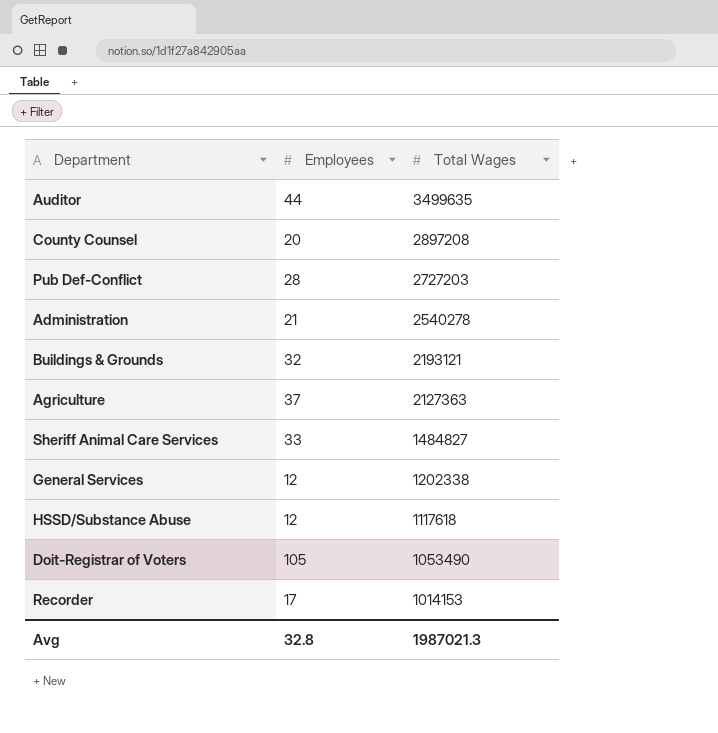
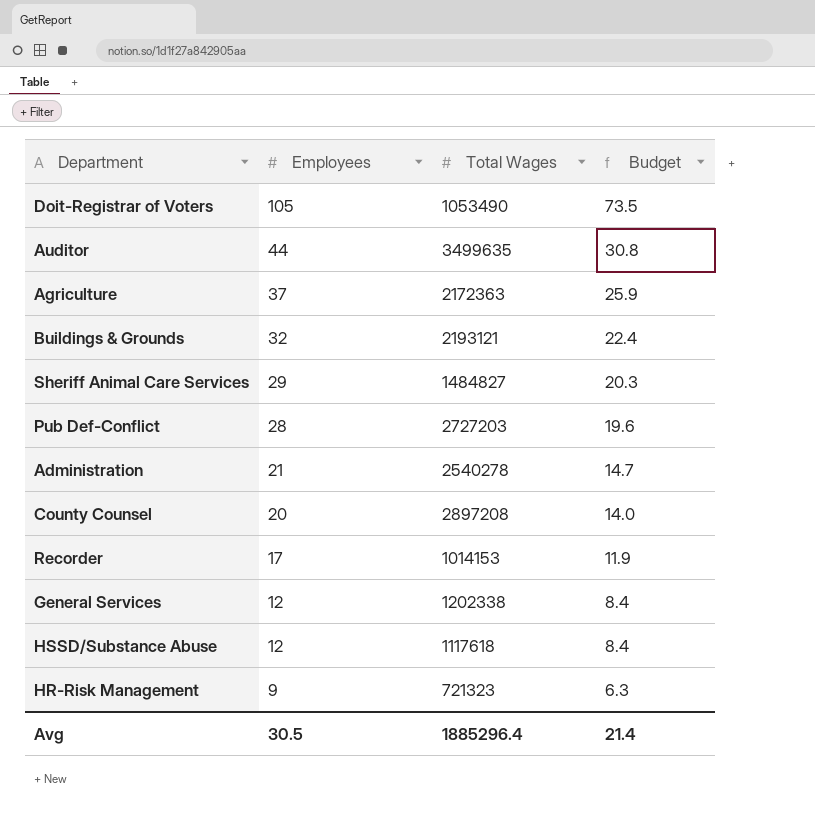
row order: Total Wages descending -> Employees descending
column Budget | formula: none -> [Employees] * 0.7
Agriculture | Total Wages: 2127363 -> 2172363
Sheriff Animal Care Services | Employees: 33 -> 29
row HR-Risk Management: none -> 9 | 721323 | 6.3
Avg | Employees: 32.8 -> 30.5
Avg | Total Wages: 1987021.3 -> 1885296.4

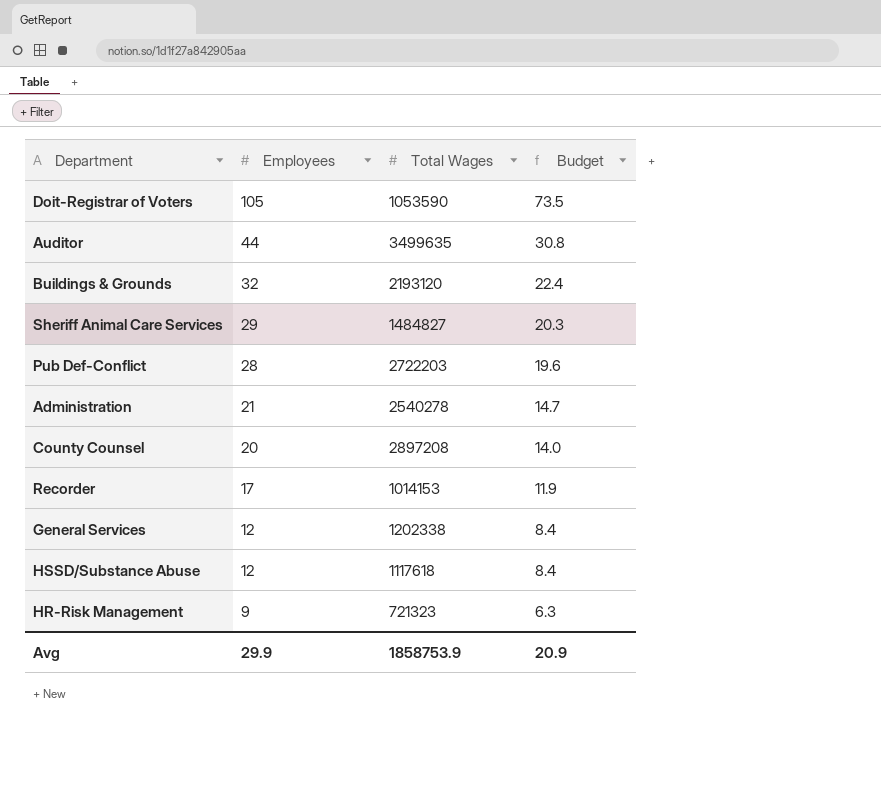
row Agriculture: 37 | 2172363 | 25.9 -> none
Doit-Registrar of Voters | Total Wages: 1053490 -> 1053590
Buildings & Grounds | Total Wages: 2193121 -> 2193120
Pub Def-Conflict | Total Wages: 2727203 -> 2722203
Avg | Employees: 30.5 -> 29.9
Avg | Total Wages: 1885296.4 -> 1858753.9
Avg | Budget: 21.4 -> 20.9

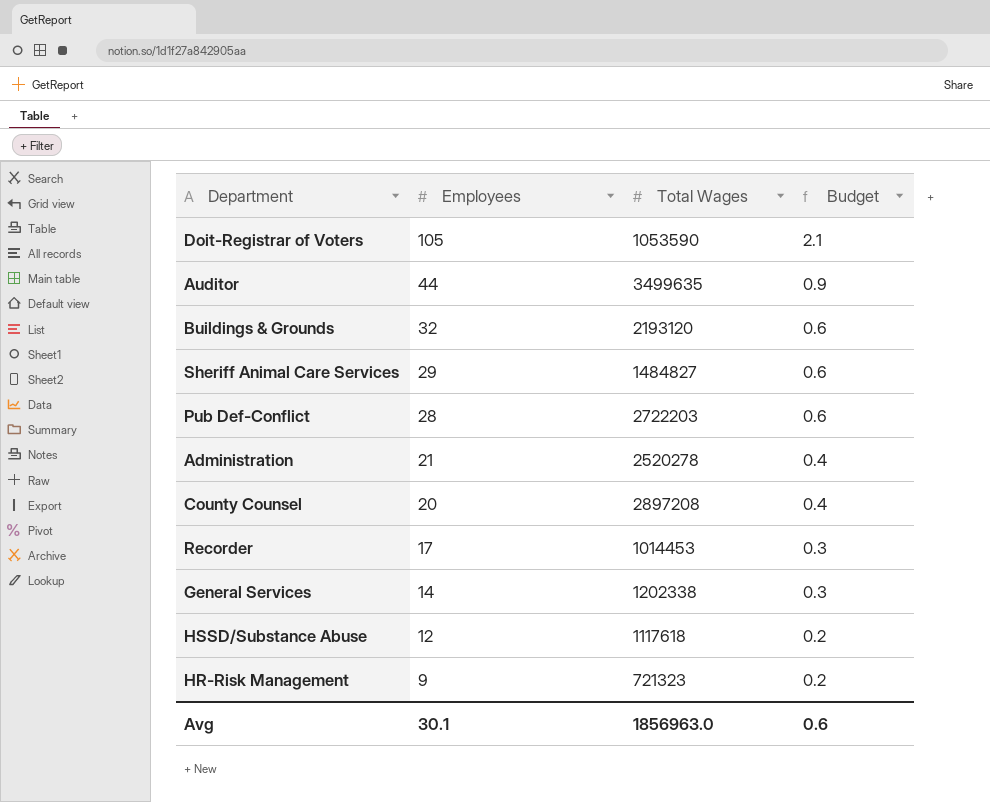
column Budget | formula: [Employees] * 0.7 -> [Employees] * 0.02
Administration | Total Wages: 2540278 -> 2520278
Recorder | Total Wages: 1014153 -> 1014453
General Services | Employees: 12 -> 14
Avg | Employees: 29.9 -> 30.1
Avg | Total Wages: 1858753.9 -> 1856963.0
Avg | Budget: 20.9 -> 0.6

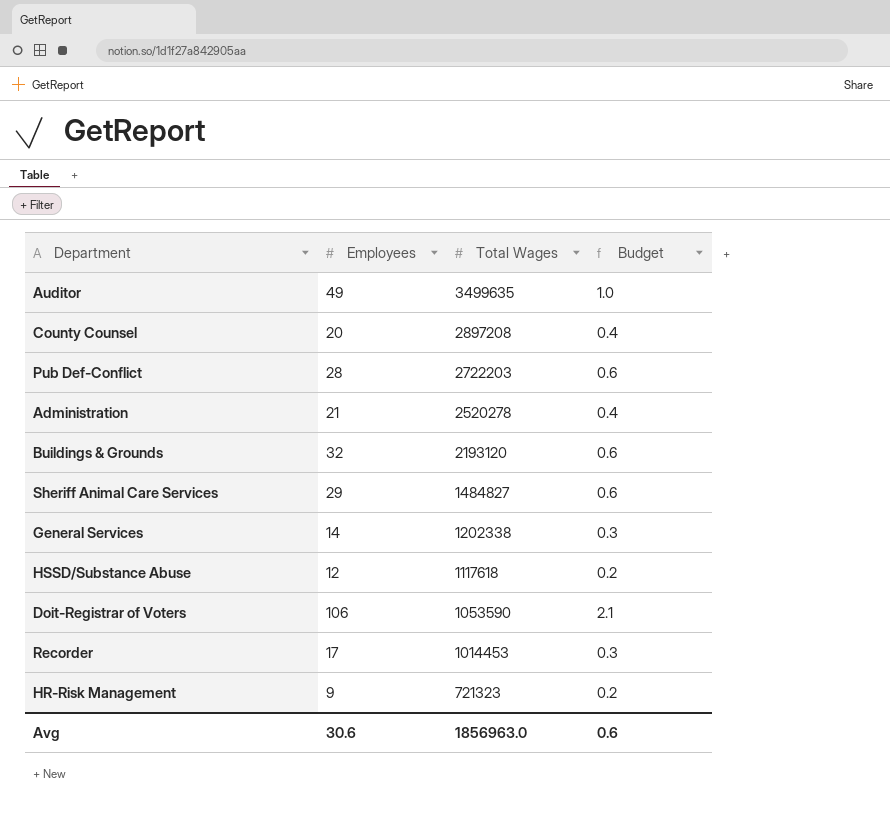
row order: Employees descending -> Total Wages descending
Auditor | Employees: 44 -> 49
Auditor | Budget: 0.9 -> 1.0
Doit-Registrar of Voters | Employees: 105 -> 106
Avg | Employees: 30.1 -> 30.6

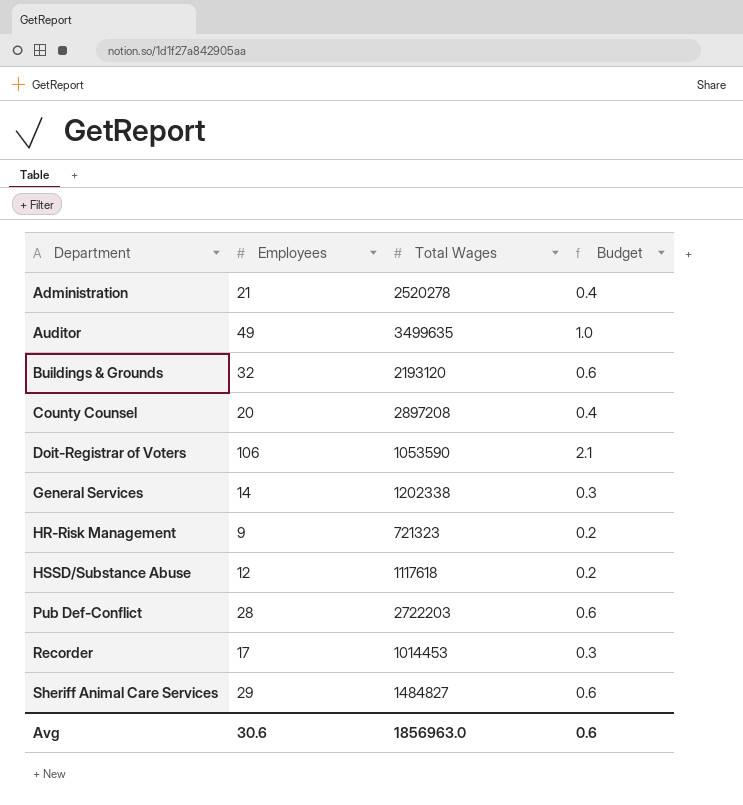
row order: Total Wages descending -> Department ascending

